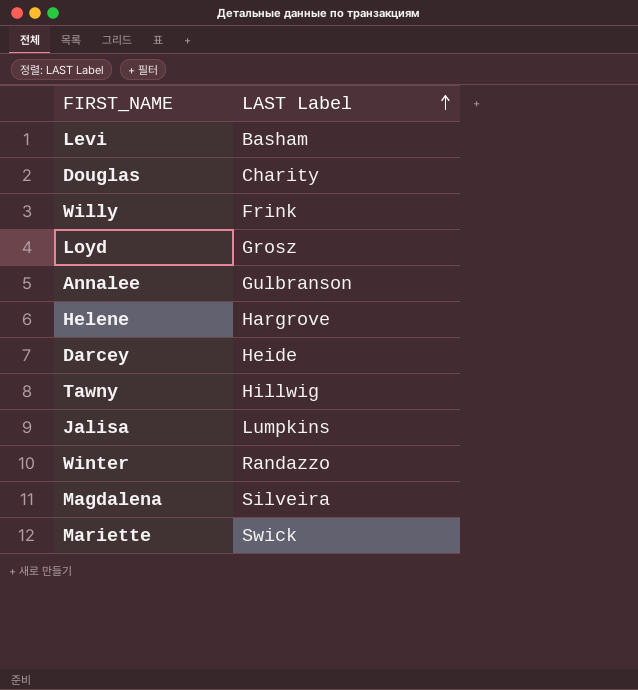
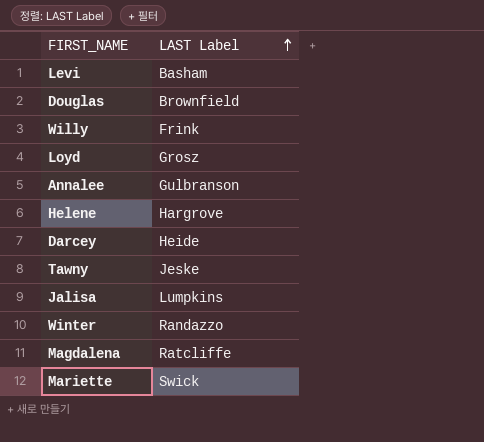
Douglas | LAST Label: Charity -> Brownfield
Tawny | LAST Label: Hillwig -> Jeske
Magdalena | LAST Label: Silveira -> Ratcliffe

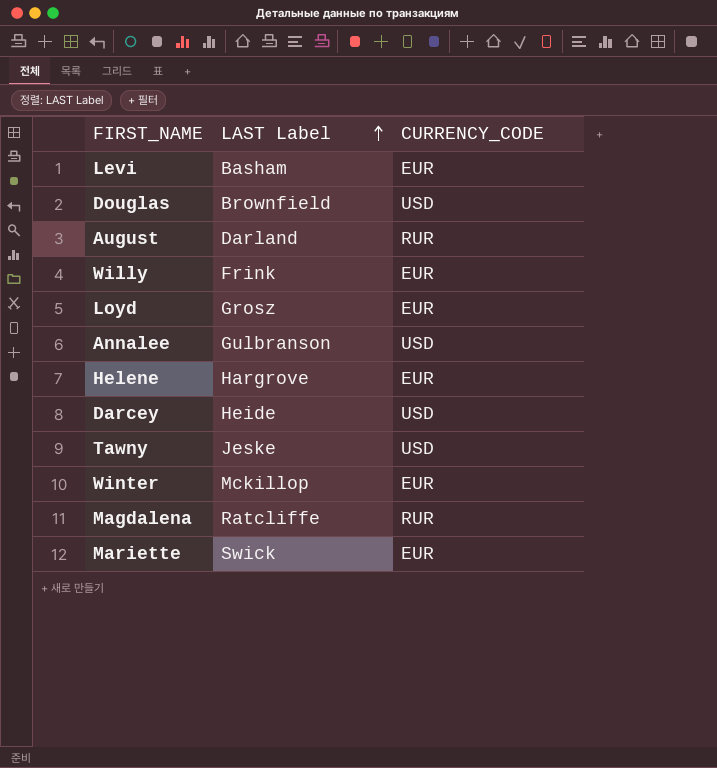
column CURRENCY_CODE | position: none -> 3
row Jalisa: Lumpkins -> none
row August: none -> Darland | RUR
Winter | LAST Label: Randazzo -> Mckillop

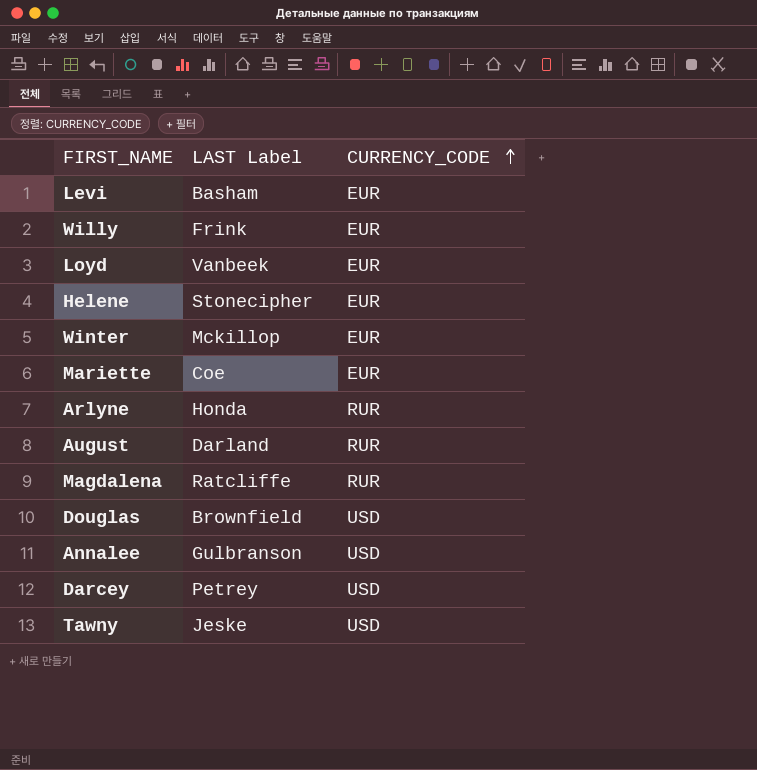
row order: LAST Label ascending -> CURRENCY_CODE ascending
Loyd | LAST Label: Grosz -> Vanbeek
Helene | LAST Label: Hargrove -> Stonecipher
Mariette | LAST Label: Swick -> Coe
row Arlyne: none -> Honda | RUR
Darcey | LAST Label: Heide -> Petrey

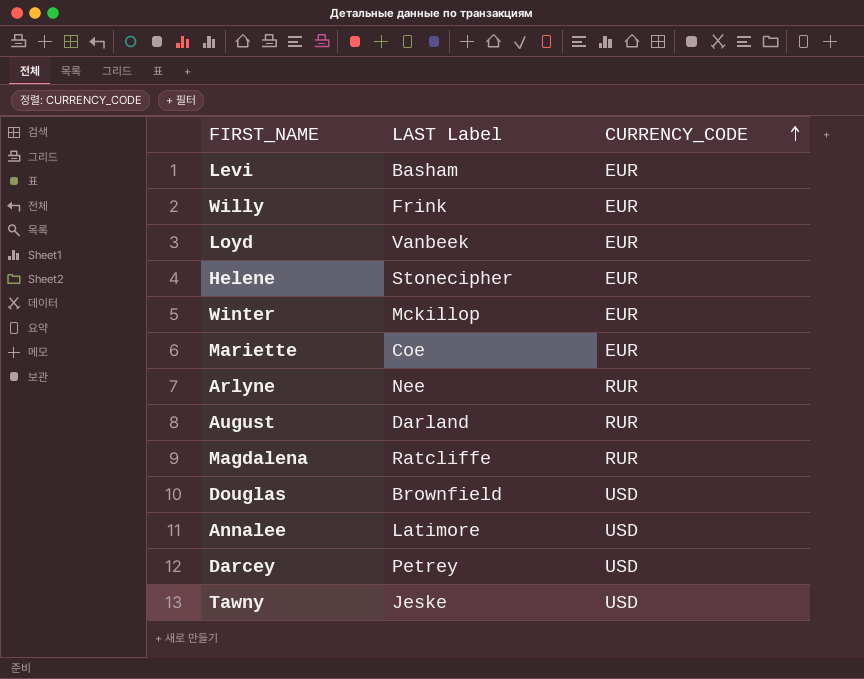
Arlyne | LAST Label: Honda -> Nee
Annalee | LAST Label: Gulbranson -> Latimore

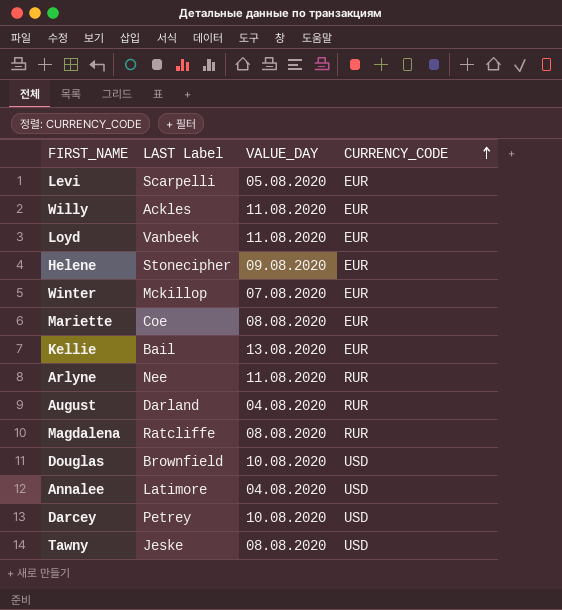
column VALUE_DAY | position: none -> 3
Levi | LAST Label: Basham -> Scarpelli
Willy | LAST Label: Frink -> Ackles
row Kellie: none -> Bail | 13.08.2020 | EUR

